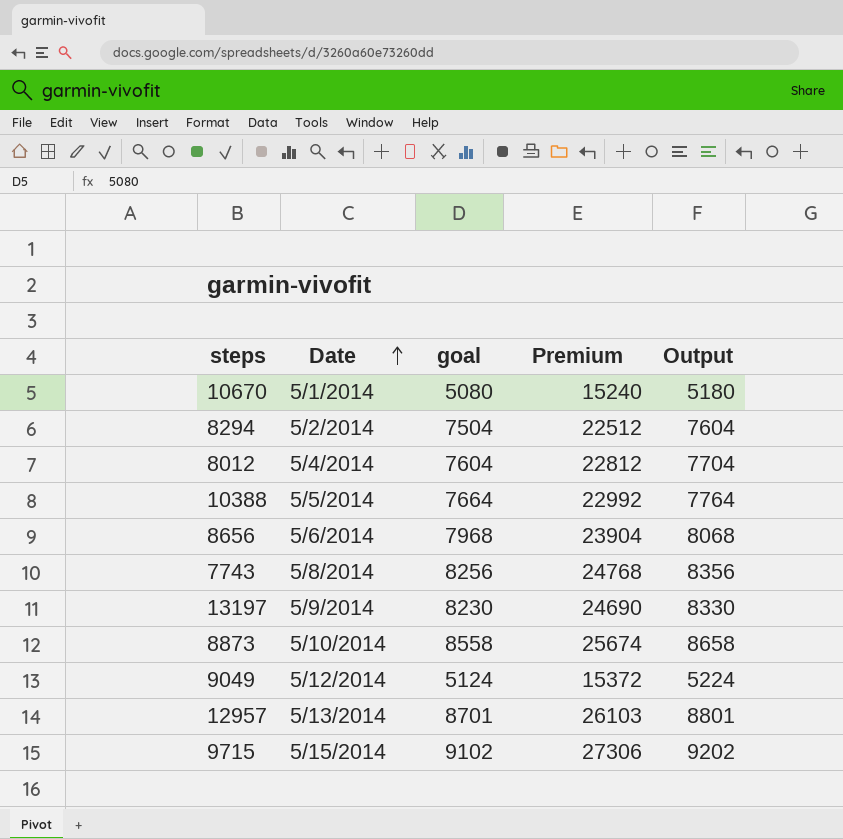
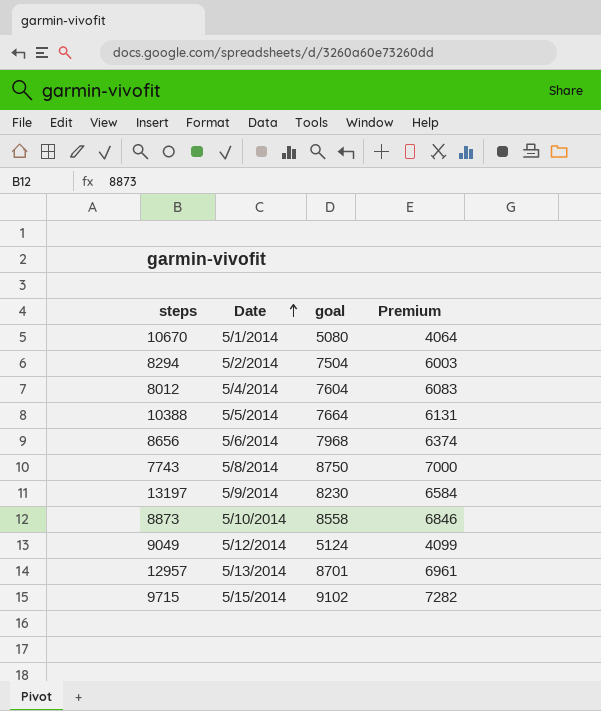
column Output | formula: [goal] + 100 -> none
column Premium | formula: [goal] * 3 -> [goal] * 0.8
7743 | goal: 8256 -> 8750

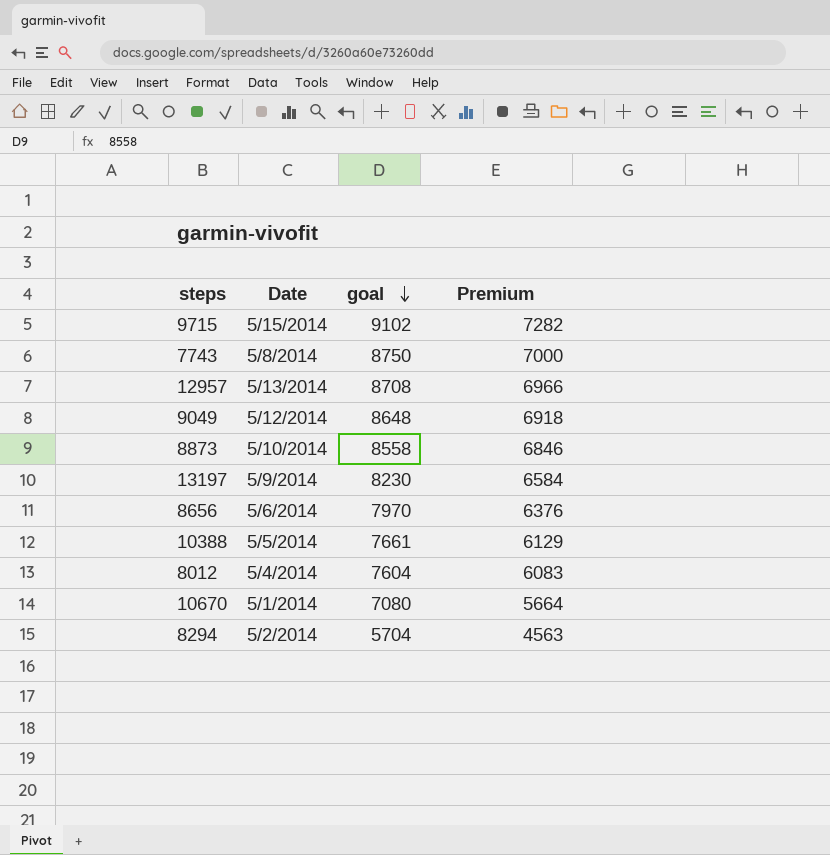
row order: Date ascending -> goal descending
12957 | goal: 8701 -> 8708
12957 | Premium: 6961 -> 6966
9049 | goal: 5124 -> 8648
9049 | Premium: 4099 -> 6918
8656 | goal: 7968 -> 7970
8656 | Premium: 6374 -> 6376
10388 | goal: 7664 -> 7661
10388 | Premium: 6131 -> 6129
10670 | goal: 5080 -> 7080
10670 | Premium: 4064 -> 5664
8294 | goal: 7504 -> 5704
8294 | Premium: 6003 -> 4563

